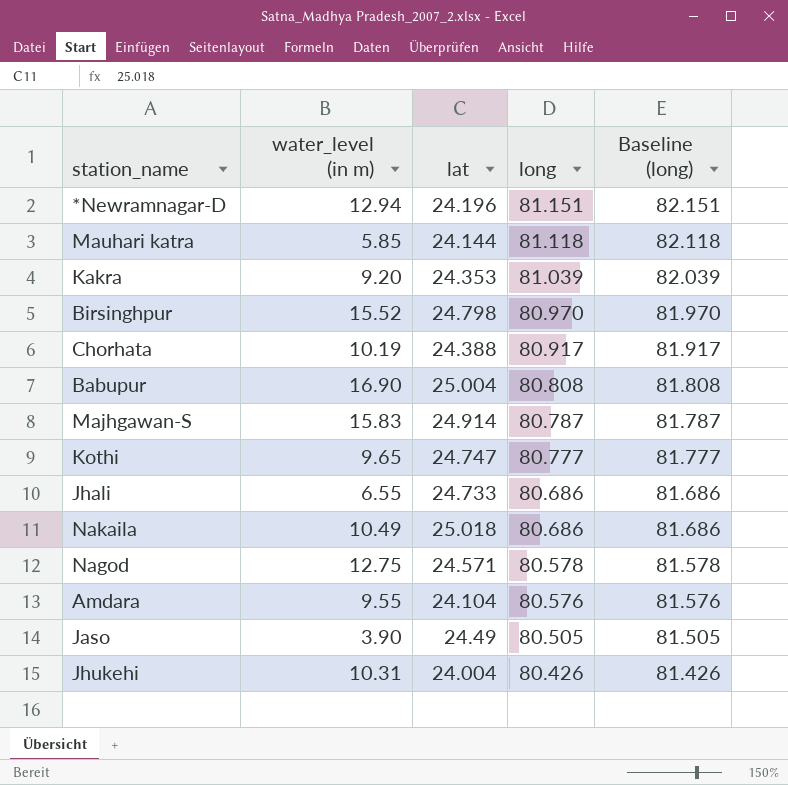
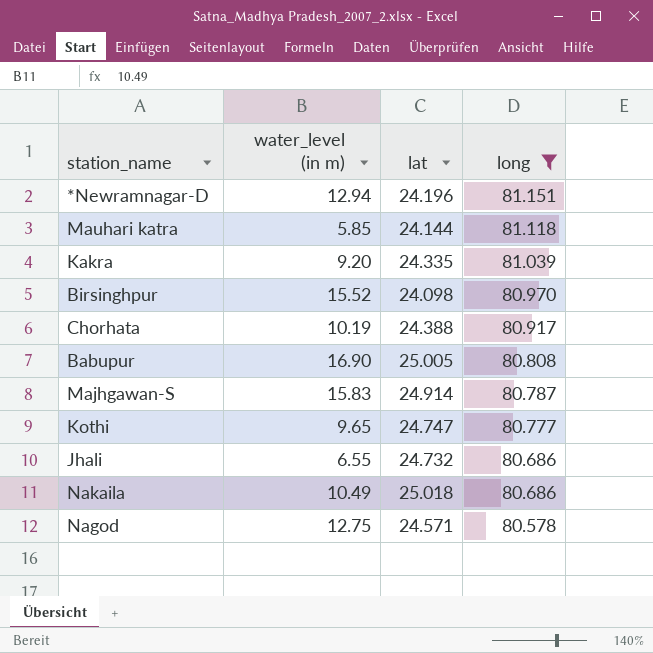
filter: none -> long >= 80.578
column Baseline (long) | formula: [long] + 1 -> none
Kakra | lat: 24.353 -> 24.335
Birsinghpur | lat: 24.798 -> 24.098
Babupur | lat: 25.004 -> 25.005
Jhali | lat: 24.733 -> 24.732

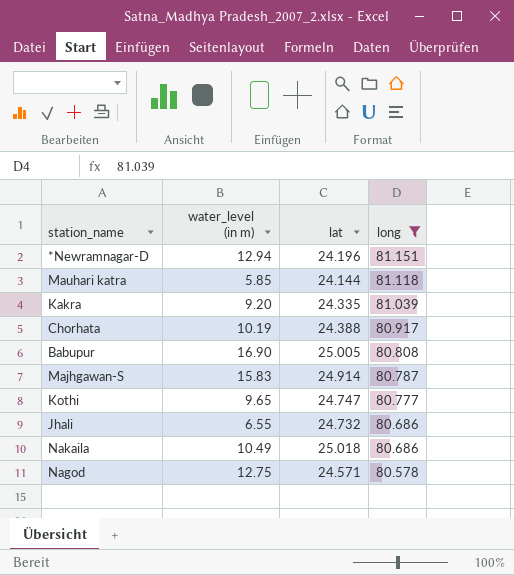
row Birsinghpur: 15.52 | 24.098 | 80.970 -> none

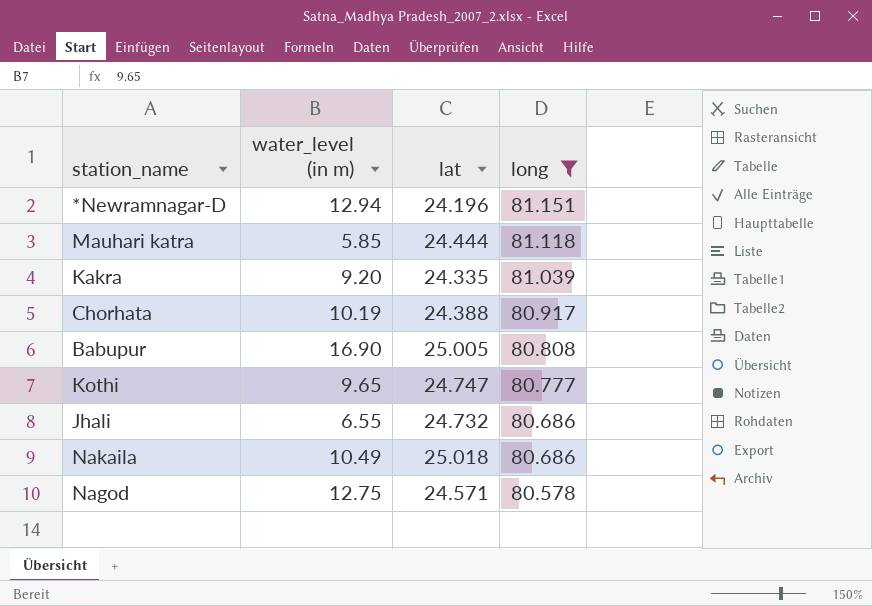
row Majhgawan-S: 15.83 | 24.914 | 80.787 -> none
Mauhari katra | lat: 24.144 -> 24.444

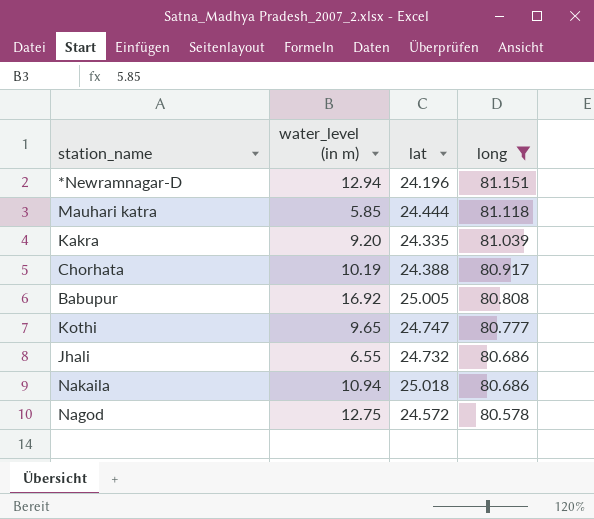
Babupur | water_level (in m): 16.90 -> 16.92
Nakaila | water_level (in m): 10.49 -> 10.94
Nagod | lat: 24.571 -> 24.572

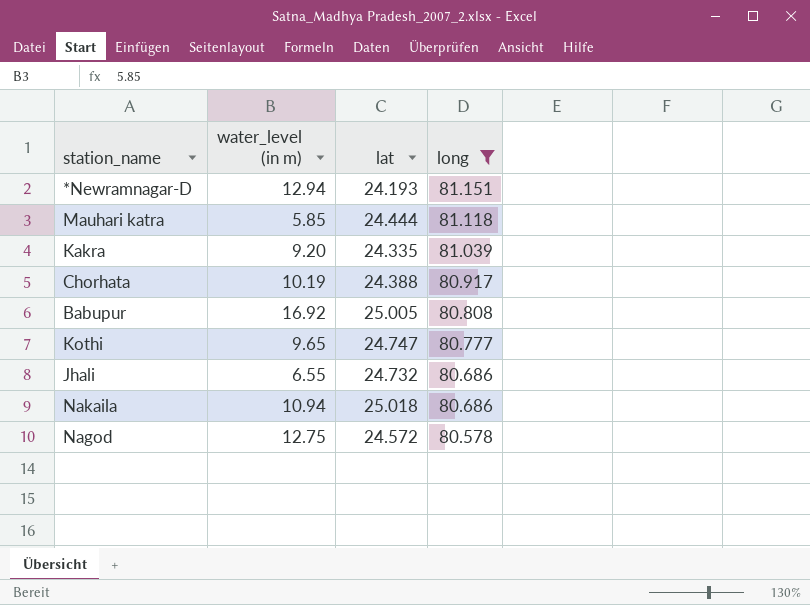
*Newramnagar-D | lat: 24.196 -> 24.193

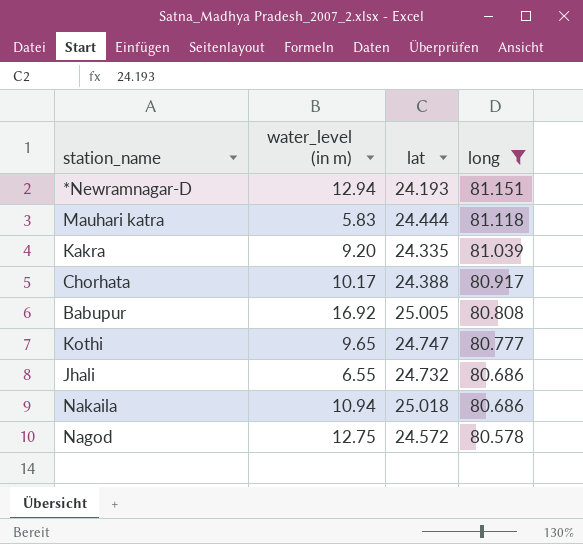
Mauhari katra | water_level (in m): 5.85 -> 5.83
Chorhata | water_level (in m): 10.19 -> 10.17

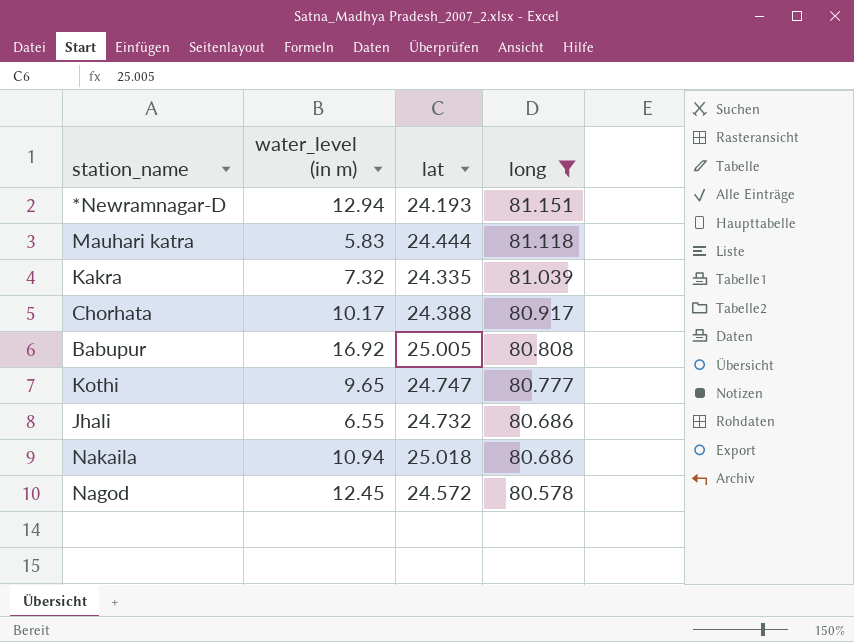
Kakra | water_level (in m): 9.20 -> 7.32
Nagod | water_level (in m): 12.75 -> 12.45

